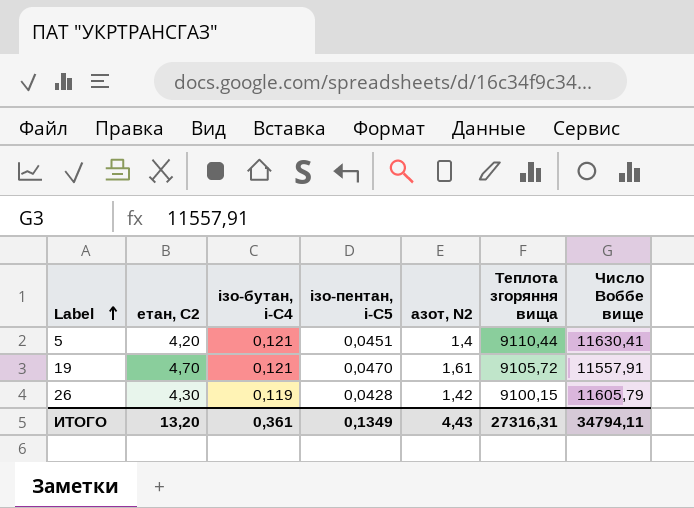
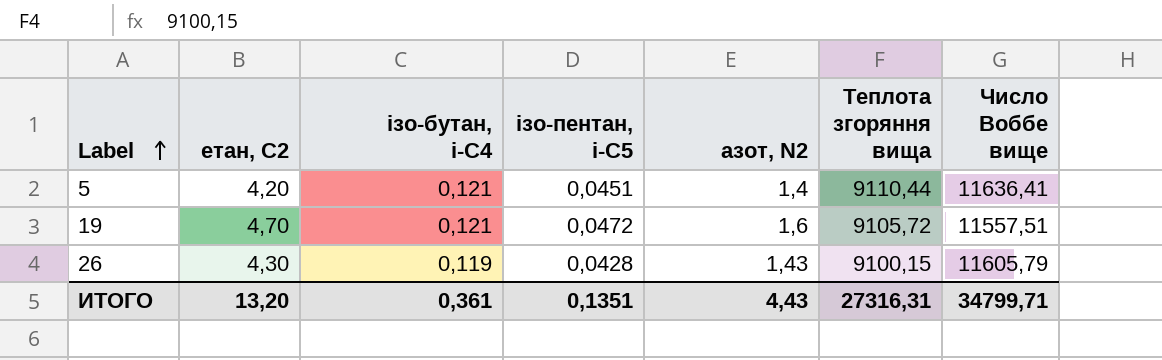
5 | Число Воббе вище: 11630,41 -> 11636,41
19 | ізо-пентан, і-С5: 0,0470 -> 0,0472
19 | азот, N2: 1,61 -> 1,6
19 | Число Воббе вище: 11557,91 -> 11557,51
26 | азот, N2: 1,42 -> 1,43
ИТОГО | ізо-пентан, і-С5: 0,1349 -> 0,1351
ИТОГО | Число Воббе вище: 34794,11 -> 34799,71

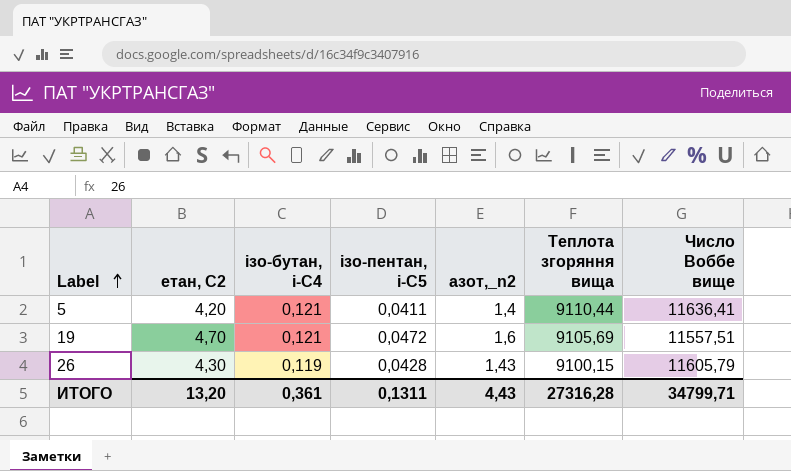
column name: азот, N2 -> азот,_n2
5 | ізо-пентан, і-С5: 0,0451 -> 0,0411
19 | Теплота згоряння вища: 9105,72 -> 9105,69
ИТОГО | ізо-пентан, і-С5: 0,1351 -> 0,1311
ИТОГО | Теплота згоряння вища: 27316,31 -> 27316,28

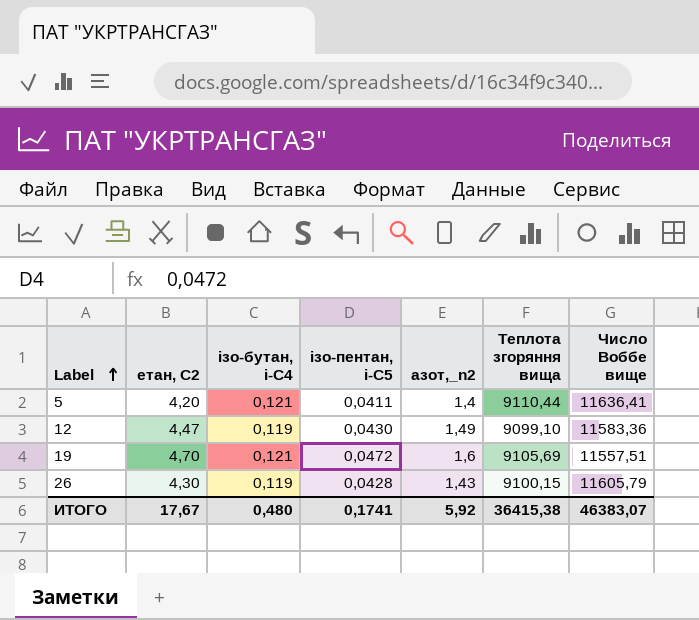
row 12: none -> 4,47 | 0,119 | 0,0430 | 1,49 | 9099,10 | 11583,36
ИТОГО | етан, С2: 13,20 -> 17,67
ИТОГО | ізо-бутан, і-С4: 0,361 -> 0,480
ИТОГО | ізо-пентан, і-С5: 0,1311 -> 0,1741
ИТОГО | азот,_n2: 4,43 -> 5,92
ИТОГО | Теплота згоряння вища: 27316,28 -> 36415,38
ИТОГО | Число Воббе вище: 34799,71 -> 46383,07

